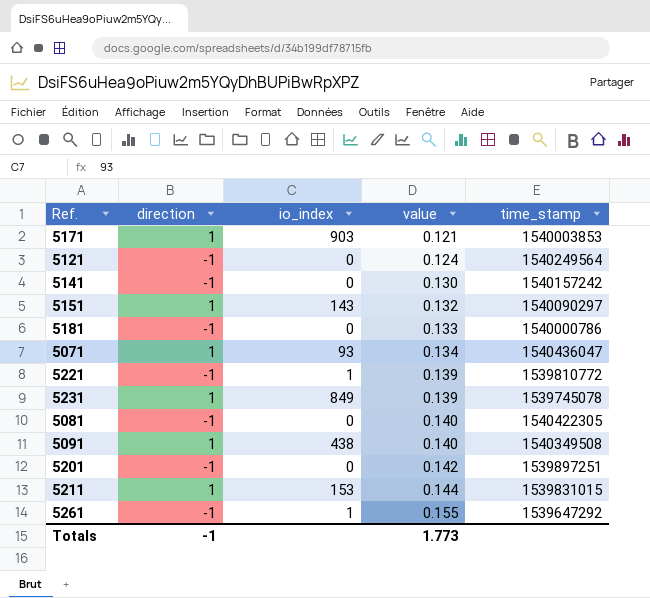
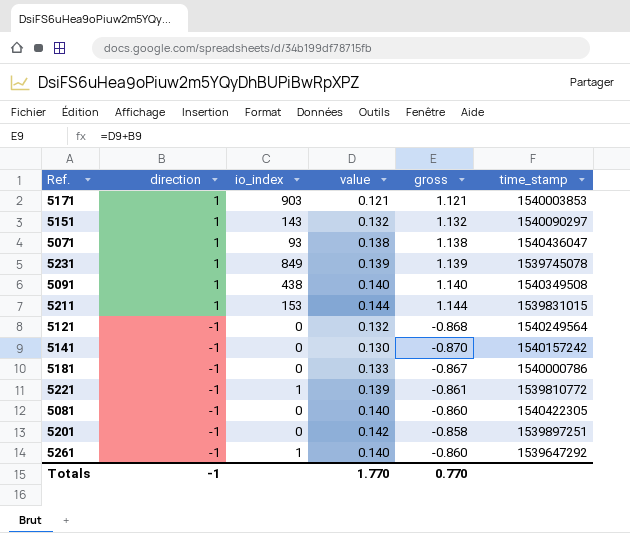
row order: value ascending -> direction descending
column gross | formula: none -> [direction] + [value]
5071 | value: 0.134 -> 0.138
5121 | value: 0.124 -> 0.132
5261 | value: 0.155 -> 0.140
Totals | value: 1.773 -> 1.770

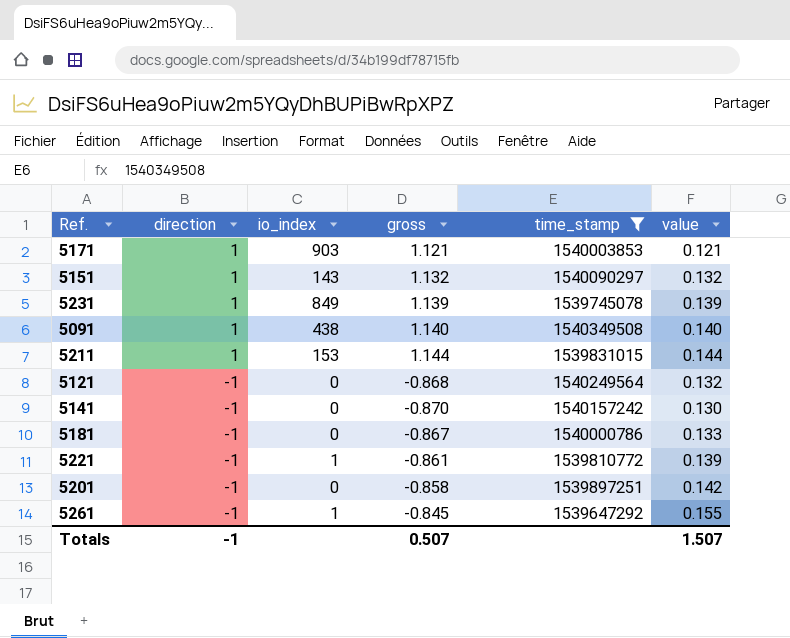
filter: none -> time_stamp <= 1540349508
column value | position: 4 -> 6
5261 | gross: -0.860 -> -0.845
5261 | value: 0.140 -> 0.155
Totals | gross: 0.770 -> 0.507
Totals | value: 1.770 -> 1.507

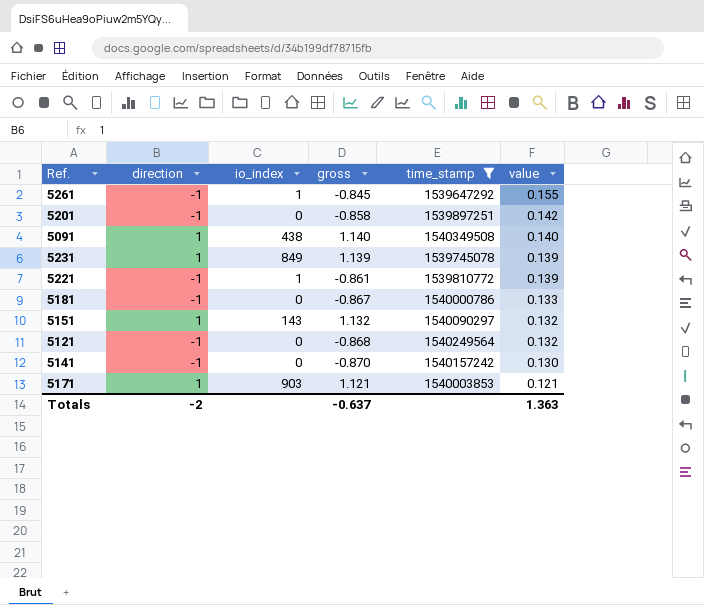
row order: direction descending -> value descending
row 5211: 1 | 153 | 1.144 | 1539831015 | 0.144 -> none
Totals | direction: -1 -> -2
Totals | gross: 0.507 -> -0.637
Totals | value: 1.507 -> 1.363

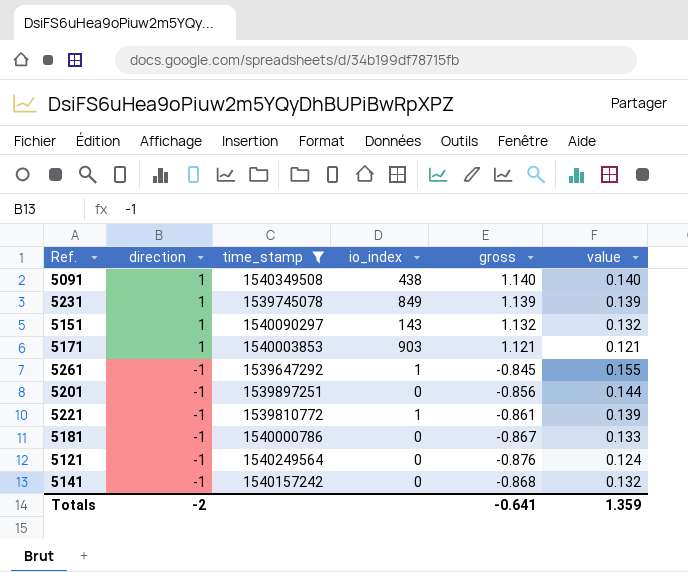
row order: value descending -> direction descending
column time_stamp | position: 5 -> 3
5201 | gross: -0.858 -> -0.856
5201 | value: 0.142 -> 0.144
5121 | gross: -0.868 -> -0.876
5121 | value: 0.132 -> 0.124
5141 | gross: -0.870 -> -0.868
5141 | value: 0.130 -> 0.132
Totals | gross: -0.637 -> -0.641
Totals | value: 1.363 -> 1.359

